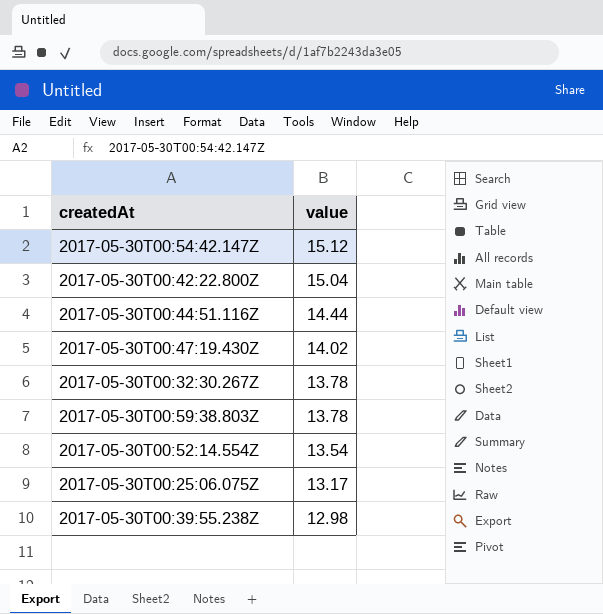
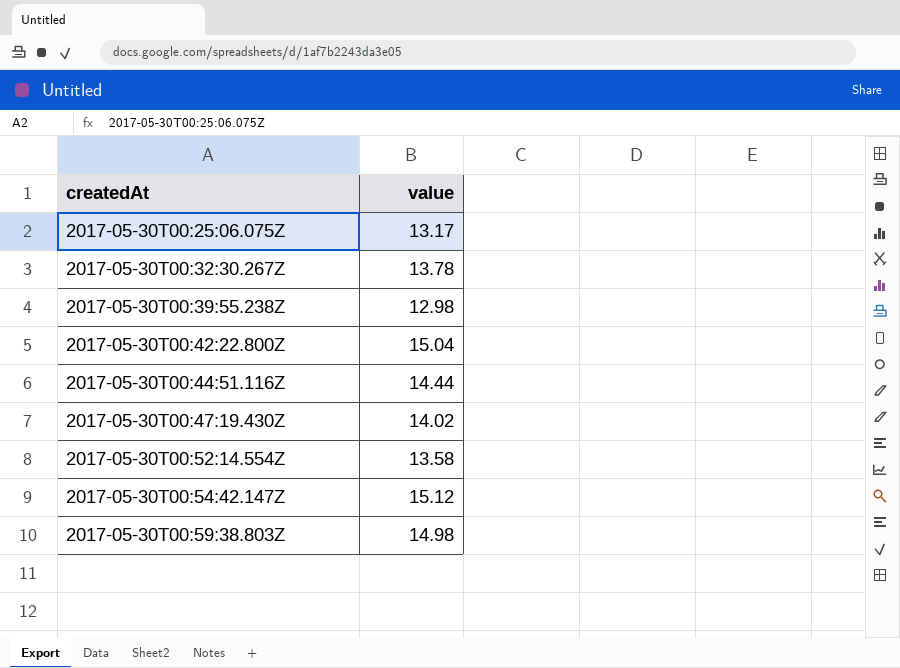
row order: value descending -> createdAt ascending
2017-05-30T00:52:14.554Z | value: 13.54 -> 13.58
2017-05-30T00:59:38.803Z | value: 13.78 -> 14.98

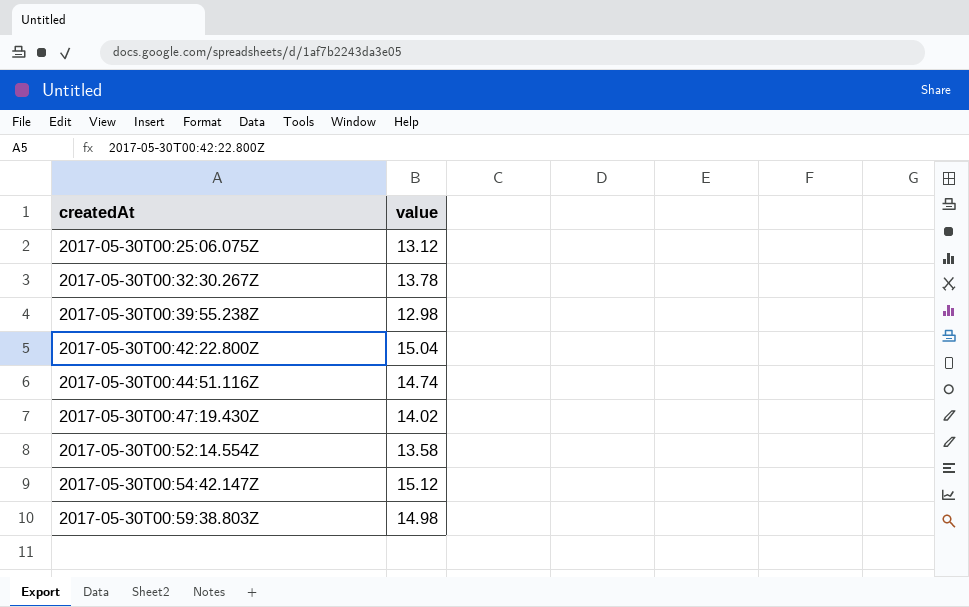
2017-05-30T00:25:06.075Z | value: 13.17 -> 13.12
2017-05-30T00:44:51.116Z | value: 14.44 -> 14.74

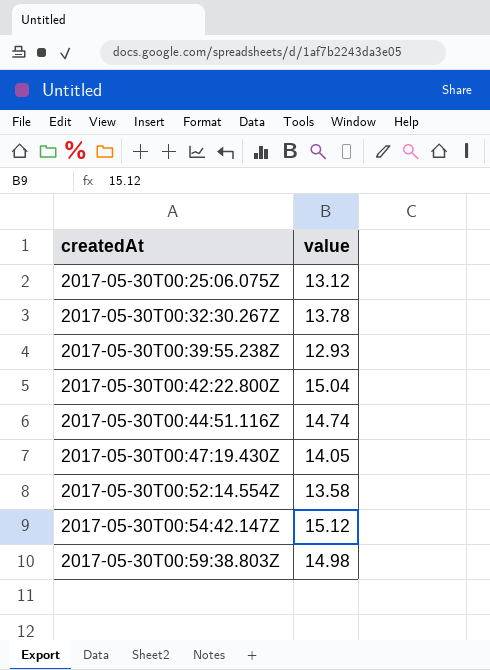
2017-05-30T00:39:55.238Z | value: 12.98 -> 12.93
2017-05-30T00:47:19.430Z | value: 14.02 -> 14.05

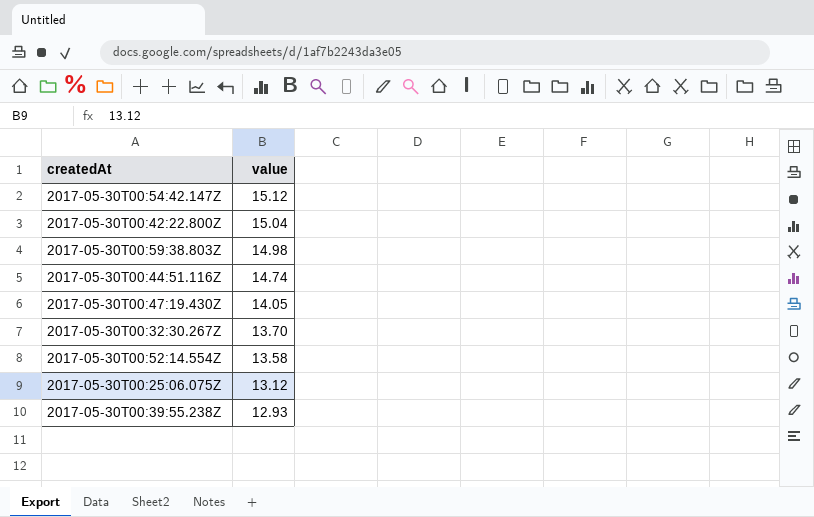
row order: createdAt ascending -> value descending
2017-05-30T00:32:30.267Z | value: 13.78 -> 13.70

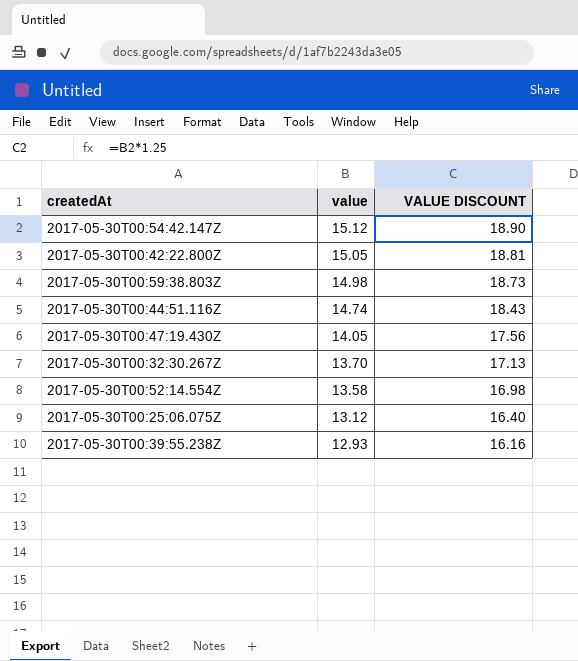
column VALUE DISCOUNT | formula: none -> [value] * 1.25
2017-05-30T00:42:22.800Z | value: 15.04 -> 15.05

